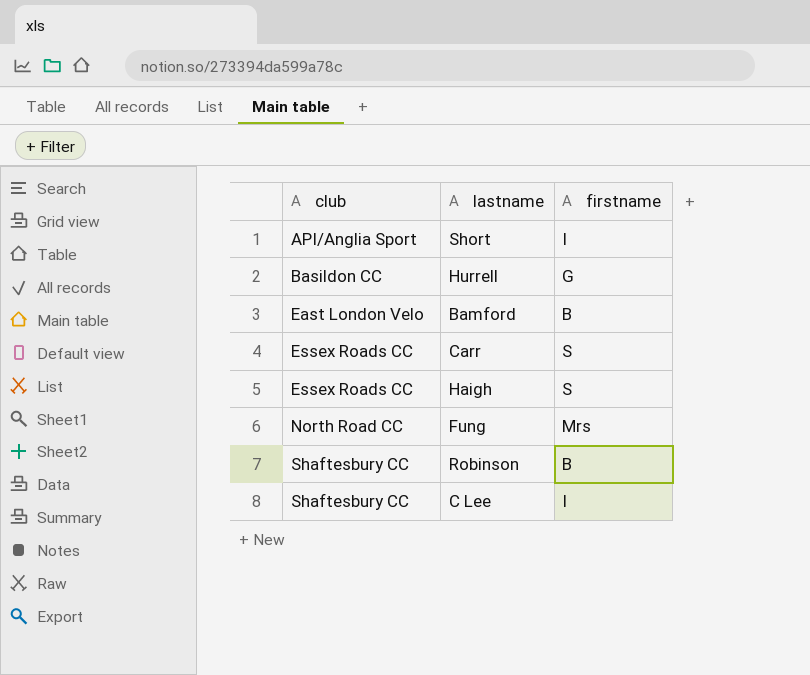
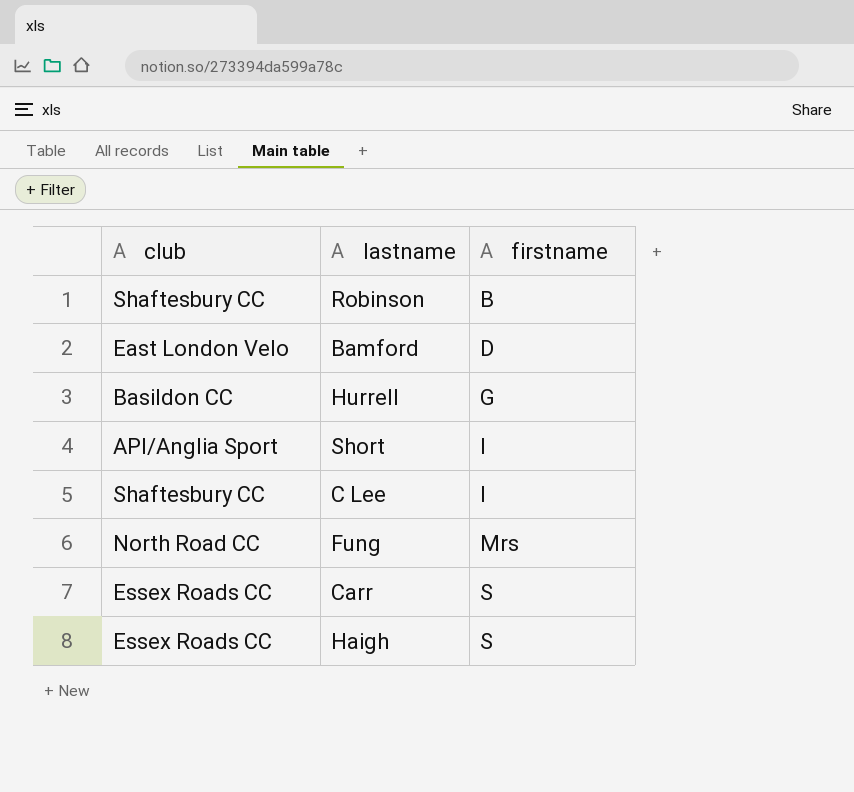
row order: club ascending -> firstname ascending
Bamford | firstname: B -> D

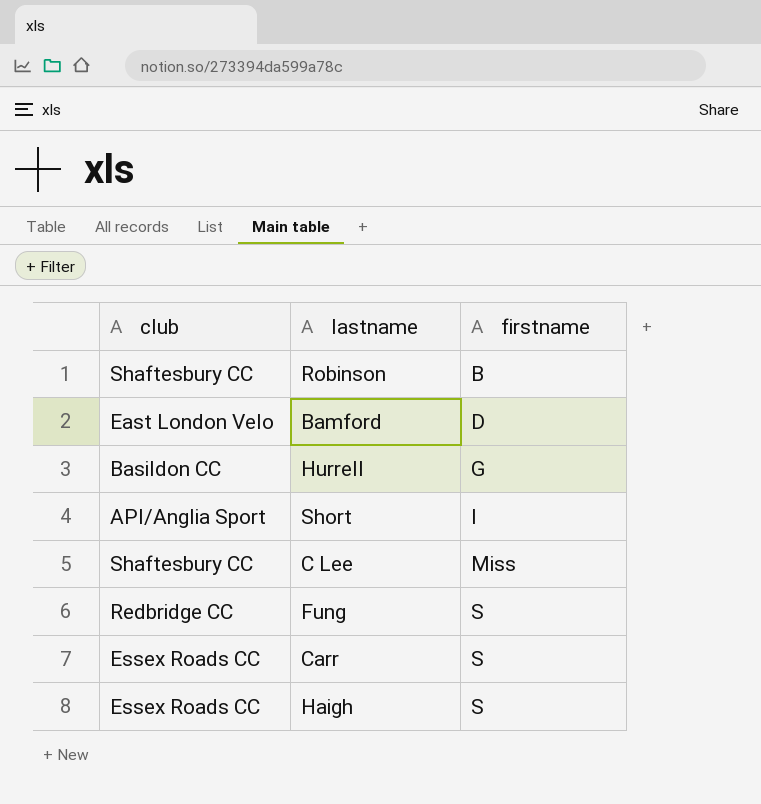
C Lee | firstname: I -> Miss
Fung | club: North Road CC -> Redbridge CC
Fung | firstname: Mrs -> S

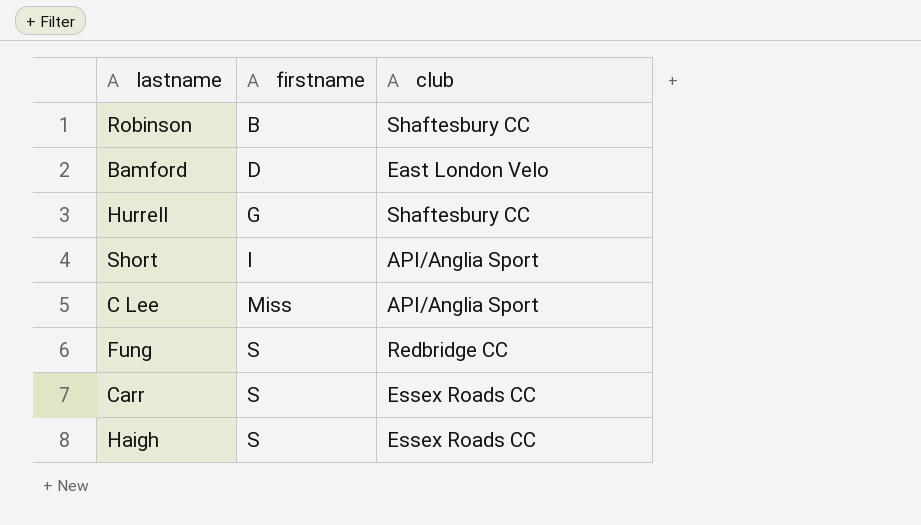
column club | position: 1 -> 3
Hurrell | club: Basildon CC -> Shaftesbury CC
C Lee | club: Shaftesbury CC -> API/Anglia Sport

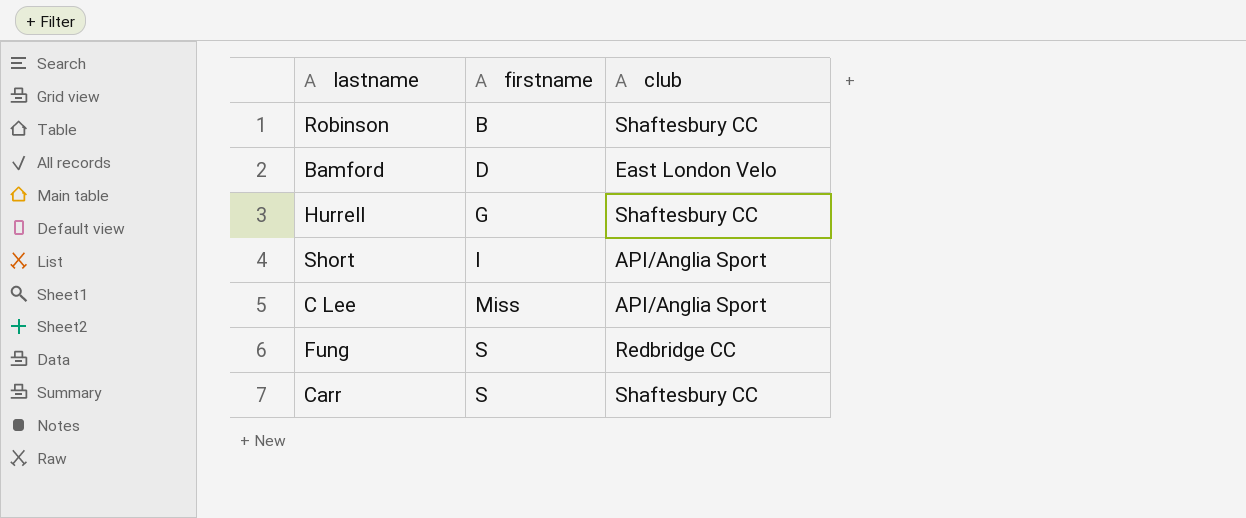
row Haigh: S | Essex Roads CC -> none
Carr | club: Essex Roads CC -> Shaftesbury CC

